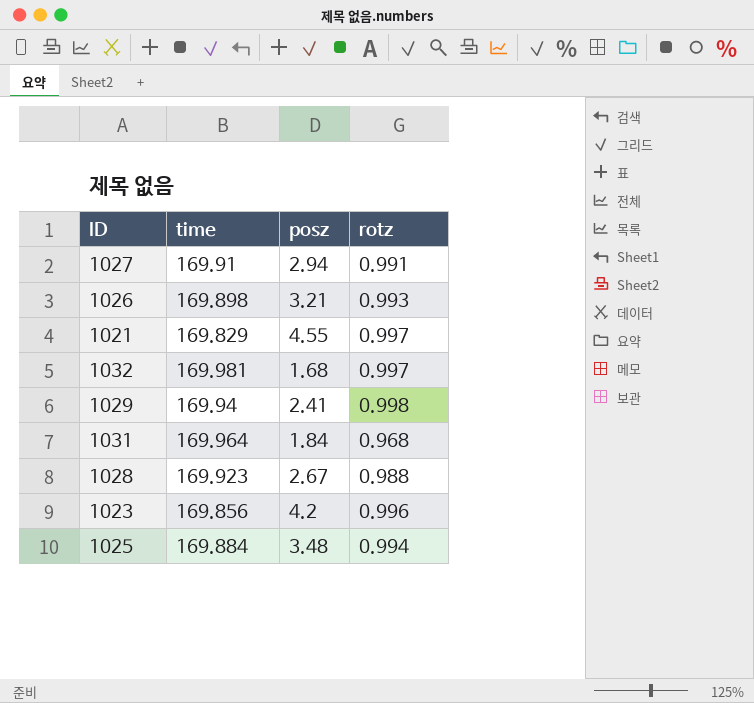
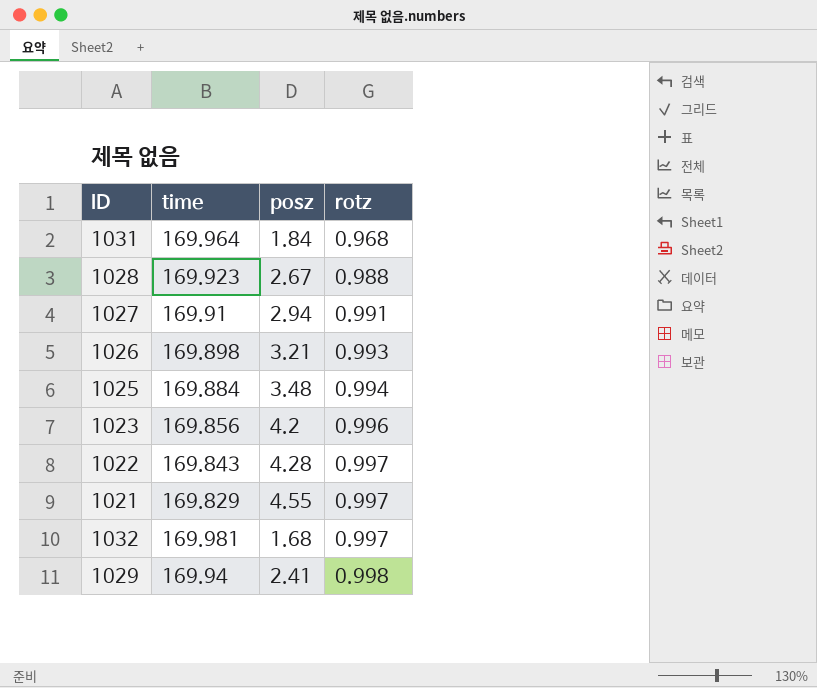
row order: none -> rotz ascending
row 1022: none -> 169.843 | 4.28 | 0.997

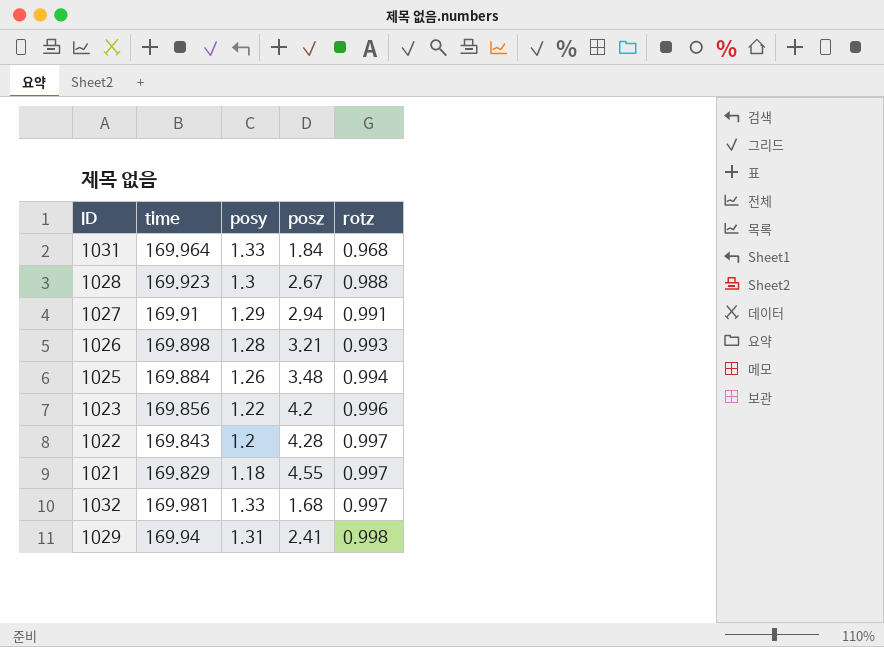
column posy | position: none -> 3

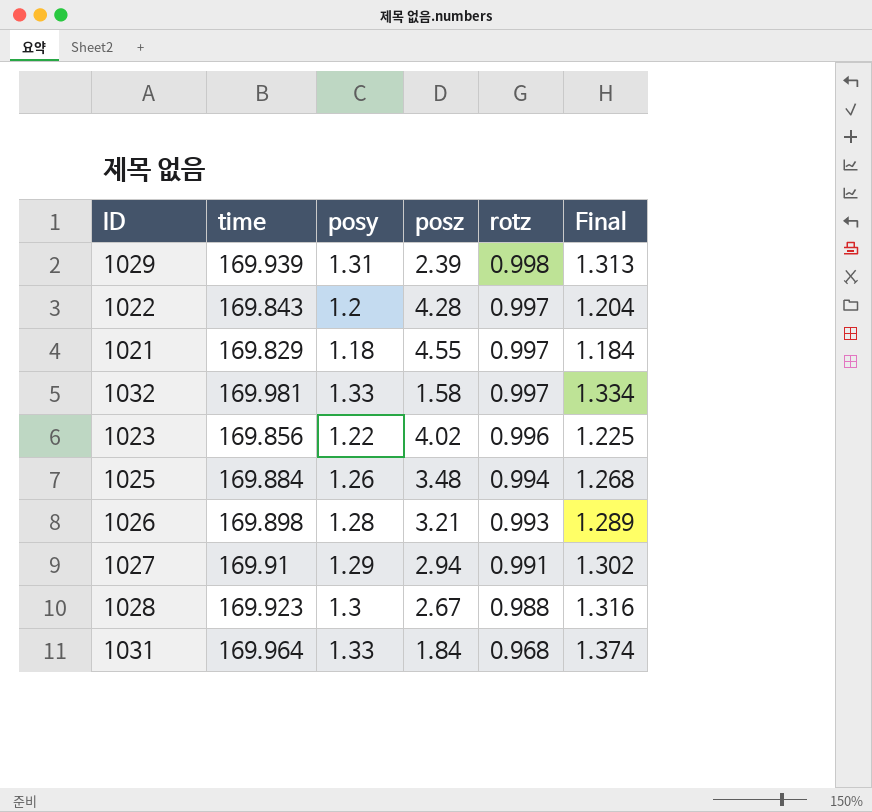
row order: rotz ascending -> rotz descending
column Final | formula: none -> [posy] / [rotz]
1029 | time: 169.94 -> 169.939
1029 | posz: 2.41 -> 2.39
1032 | posz: 1.68 -> 1.58
1023 | posz: 4.2 -> 4.02

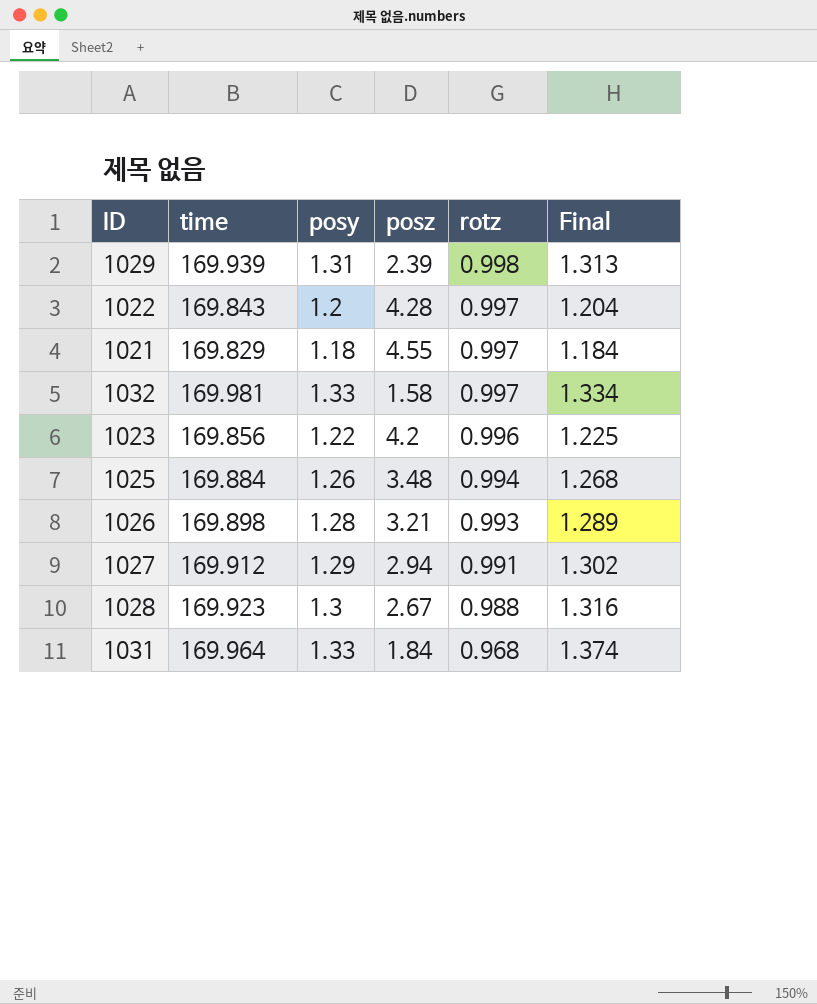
1023 | posz: 4.02 -> 4.2
1027 | time: 169.91 -> 169.912

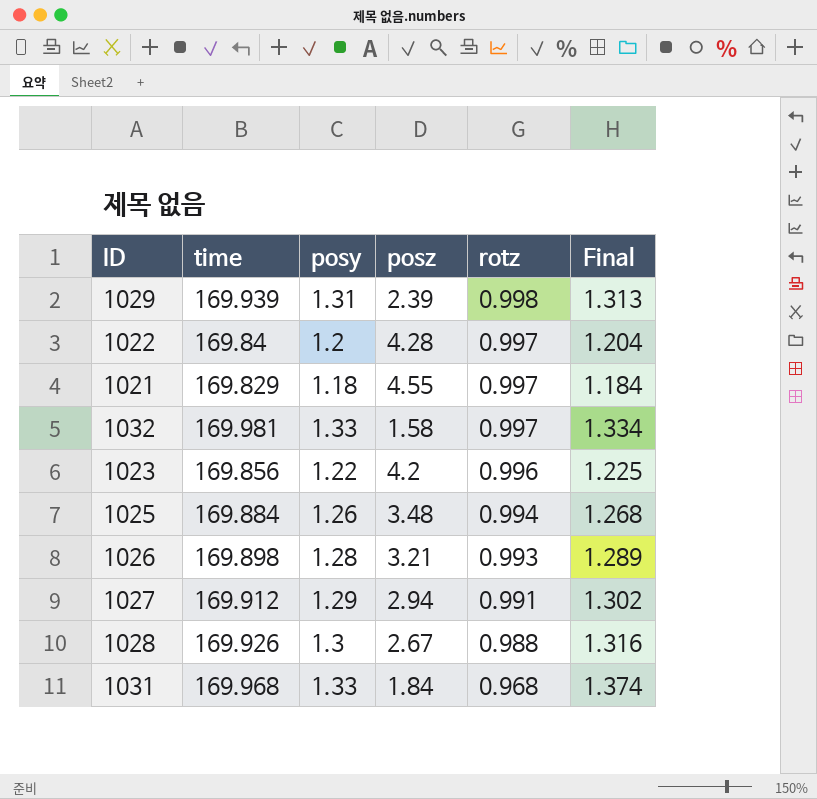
1022 | time: 169.843 -> 169.84
1028 | time: 169.923 -> 169.926
1031 | time: 169.964 -> 169.968

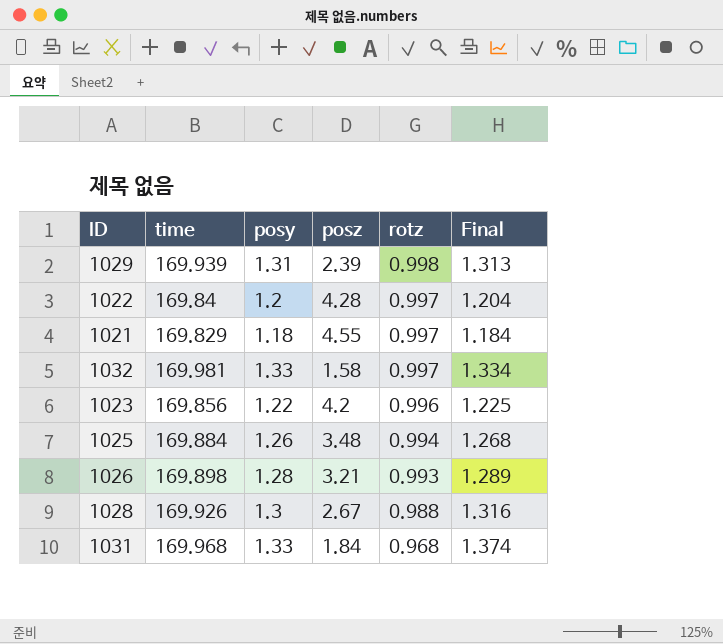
row 1027: 169.912 | 1.29 | 2.94 | 0.991 | 1.302 -> none

